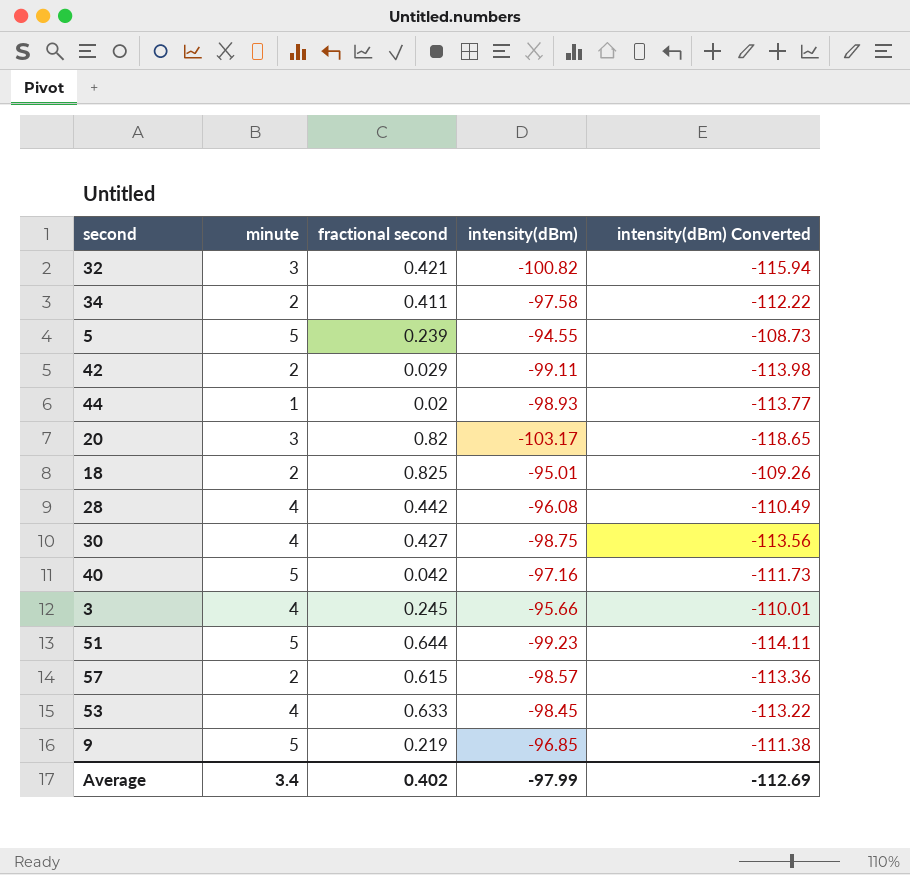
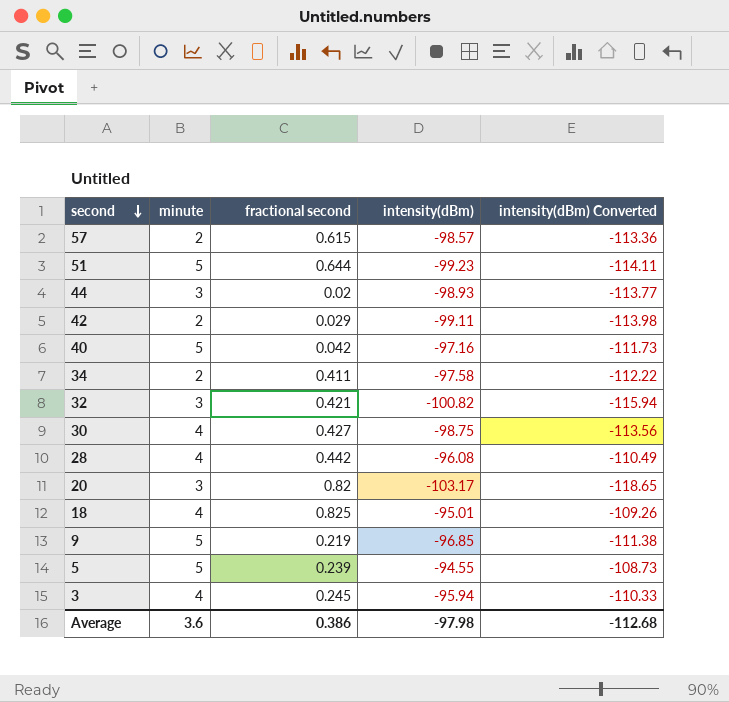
row order: none -> second descending
row 53: 4 | 0.633 | -98.45 | -113.22 -> none
44 | minute: 1 -> 3
18 | minute: 2 -> 4
3 | intensity(dBm): -95.66 -> -95.94
3 | intensity(dBm) Converted: -110.01 -> -110.33
Average | minute: 3.4 -> 3.6
Average | fractional second: 0.402 -> 0.386
Average | intensity(dBm): -97.99 -> -97.98
Average | intensity(dBm) Converted: -112.69 -> -112.68

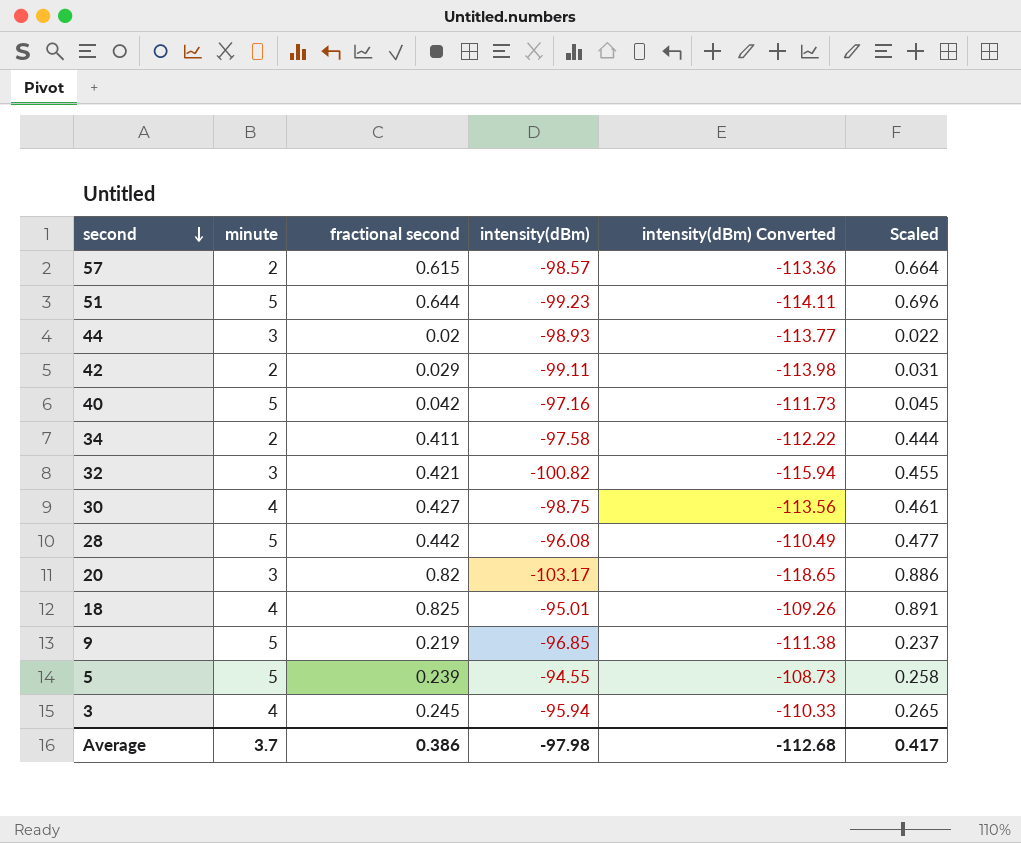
column Scaled | formula: none -> [fractional second] * 1.08
28 | minute: 4 -> 5
Average | minute: 3.6 -> 3.7

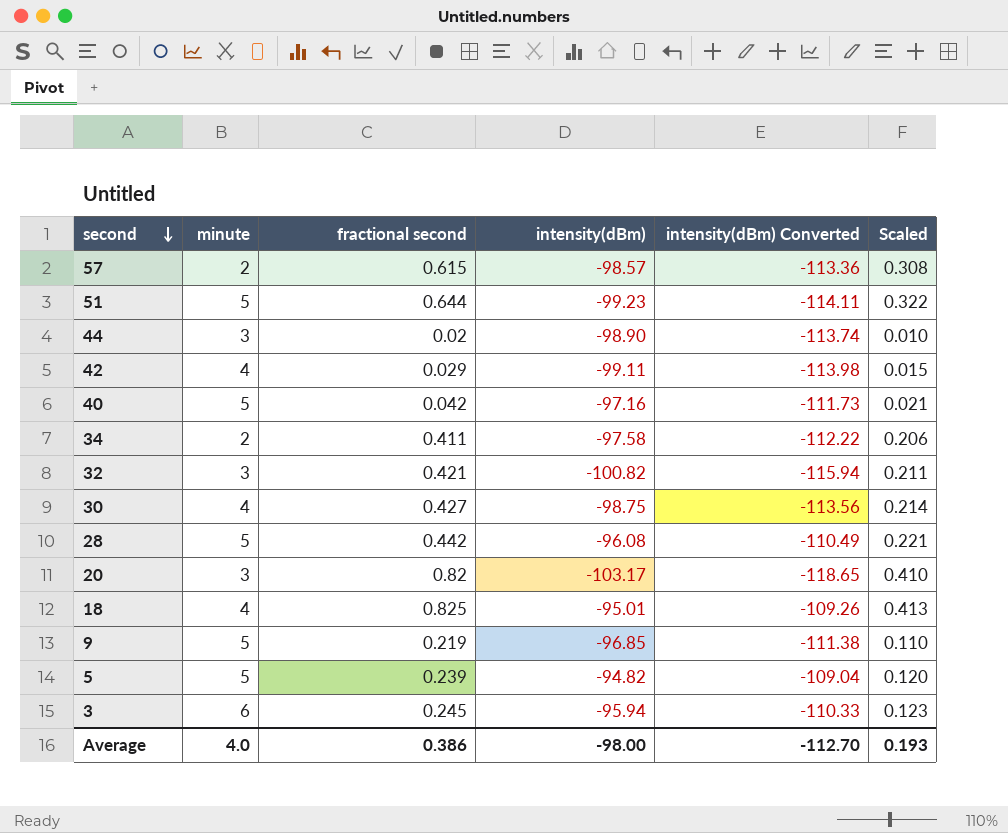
column Scaled | formula: [fractional second] * 1.08 -> [fractional second] * 0.5
44 | intensity(dBm): -98.93 -> -98.90
44 | intensity(dBm) Converted: -113.77 -> -113.74
42 | minute: 2 -> 4
5 | intensity(dBm): -94.55 -> -94.82
5 | intensity(dBm) Converted: -108.73 -> -109.04
3 | minute: 4 -> 6
Average | minute: 3.7 -> 4.0
Average | intensity(dBm): -97.98 -> -98.00
Average | intensity(dBm) Converted: -112.68 -> -112.70
Average | Scaled: 0.417 -> 0.193

